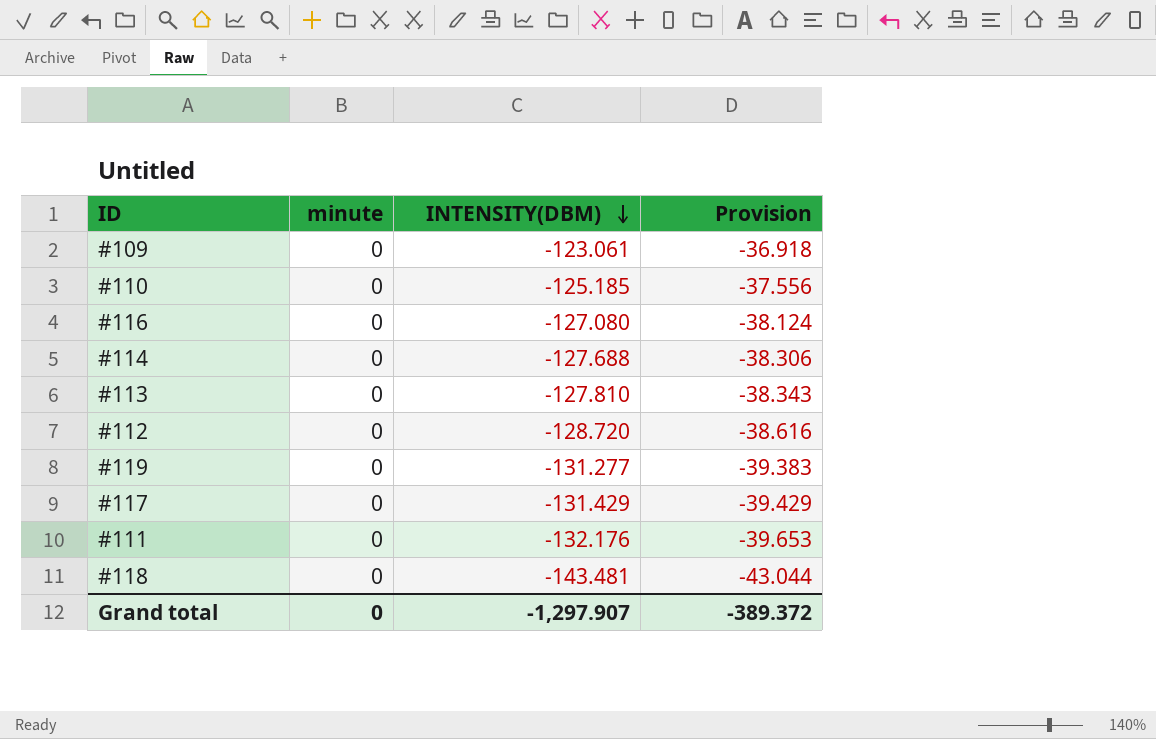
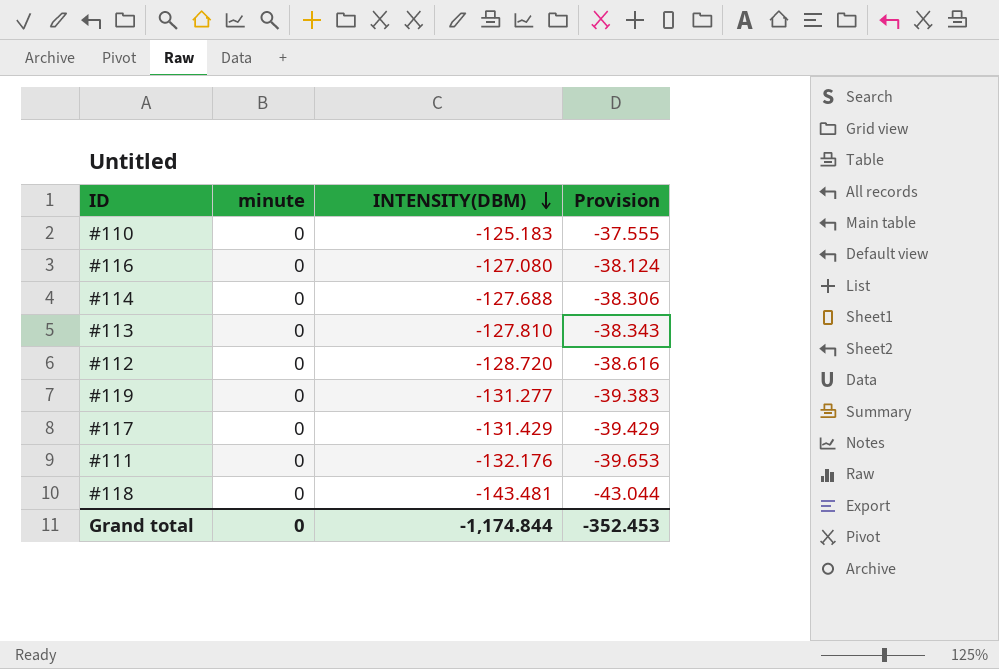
row #109: 0 | -123.061 | -36.918 -> none
#110 | INTENSITY(DBM): -125.185 -> -125.183
#110 | Provision: -37.556 -> -37.555
Grand total | INTENSITY(DBM): -1,297.907 -> -1,174.844
Grand total | Provision: -389.372 -> -352.453

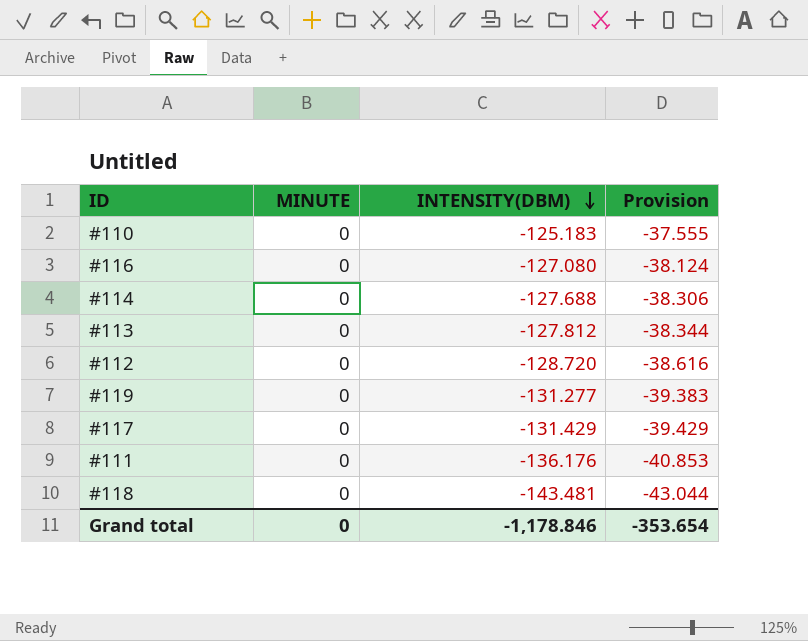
column name: minute -> MINUTE
#113 | INTENSITY(DBM): -127.810 -> -127.812
#113 | Provision: -38.343 -> -38.344
#111 | INTENSITY(DBM): -132.176 -> -136.176
#111 | Provision: -39.653 -> -40.853
Grand total | INTENSITY(DBM): -1,174.844 -> -1,178.846
Grand total | Provision: -352.453 -> -353.654

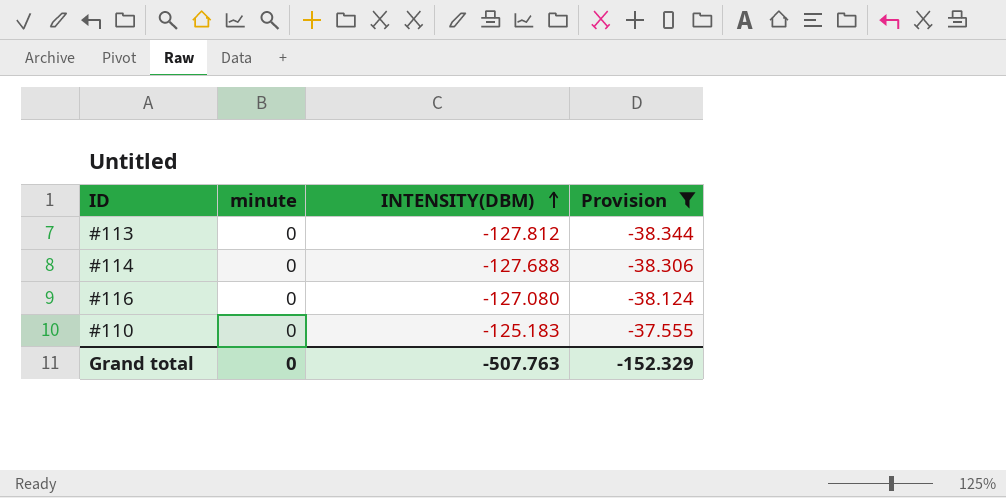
filter: none -> Provision >= -38.344
row order: INTENSITY(DBM) descending -> INTENSITY(DBM) ascending
column name: MINUTE -> minute
Grand total | INTENSITY(DBM): -1,178.846 -> -507.763
Grand total | Provision: -353.654 -> -152.329

